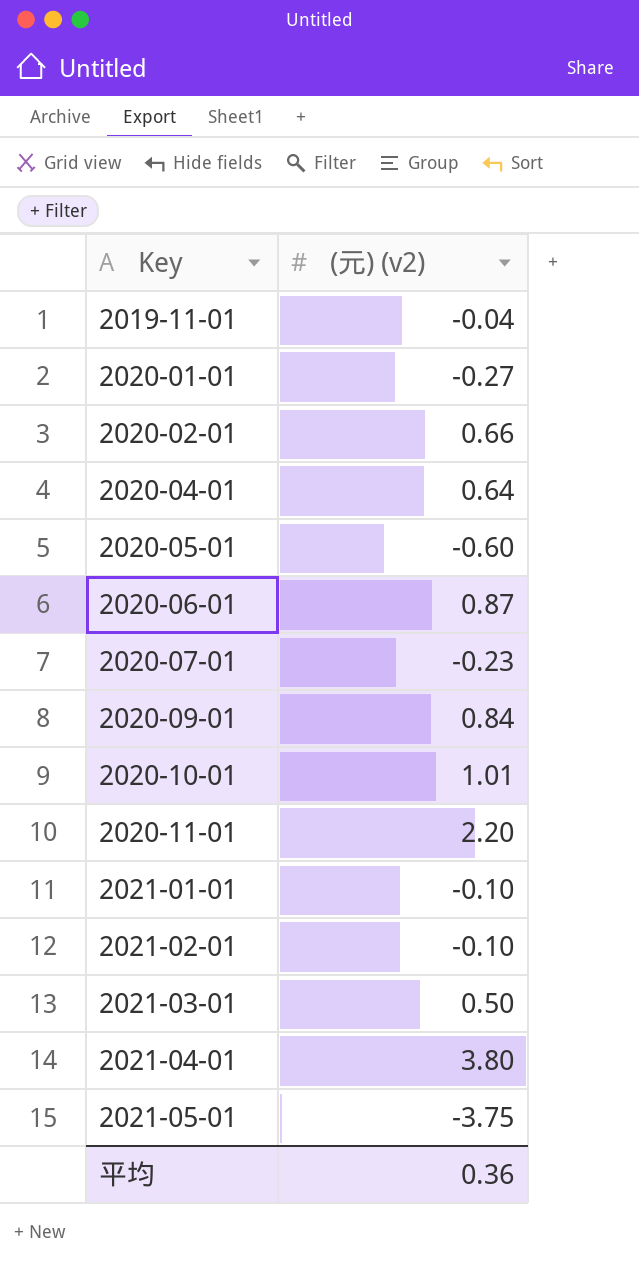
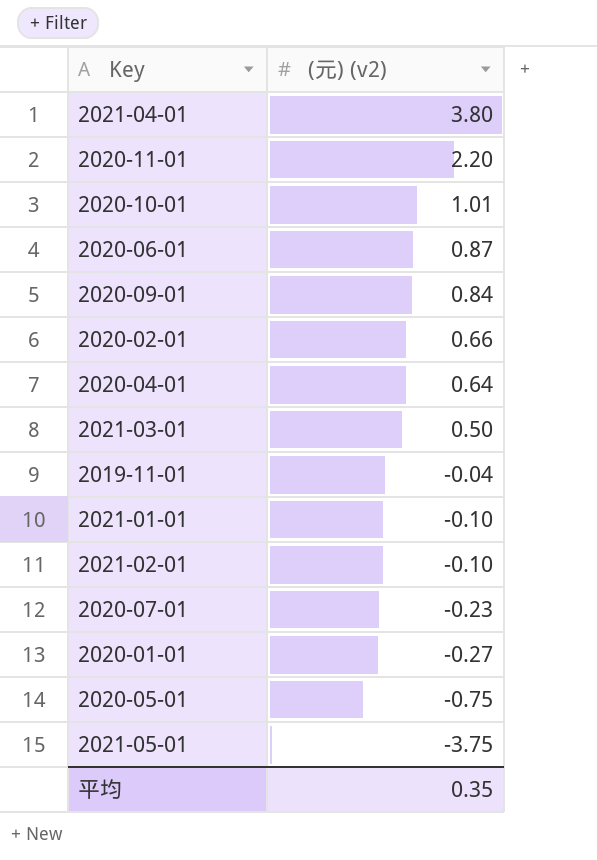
row order: Key ascending -> (元) (v2) descending
2020-05-01 | (元) (v2): -0.60 -> -0.75
平均 | (元) (v2): 0.36 -> 0.35

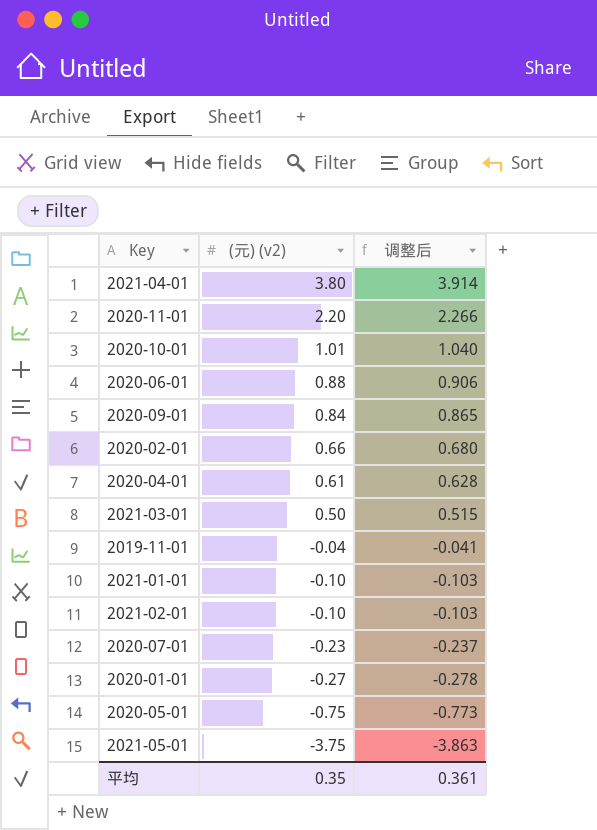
column 调整后 | formula: none -> [(元) (v2)] * 1.03
2020-06-01 | (元) (v2): 0.87 -> 0.88
2020-04-01 | (元) (v2): 0.64 -> 0.61

